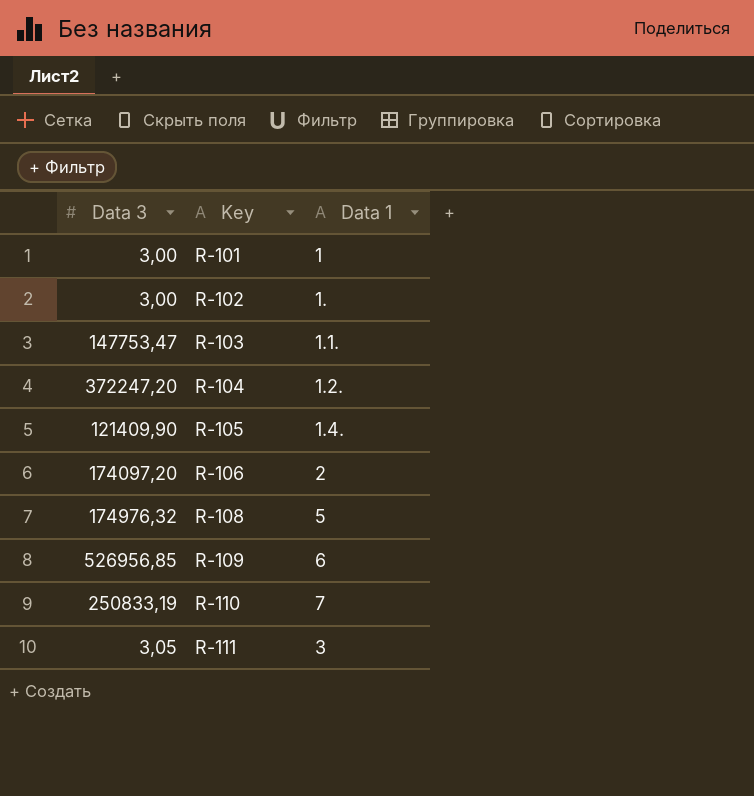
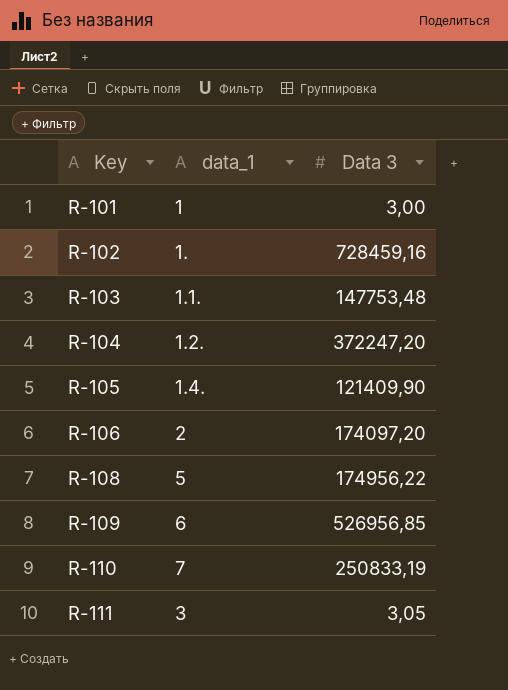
column name: Data 1 -> data_1
column Data 3 | position: 1 -> 3
R-102 | Data 3: 3,00 -> 728459,16
R-103 | Data 3: 147753,47 -> 147753,48
R-108 | Data 3: 174976,32 -> 174956,22

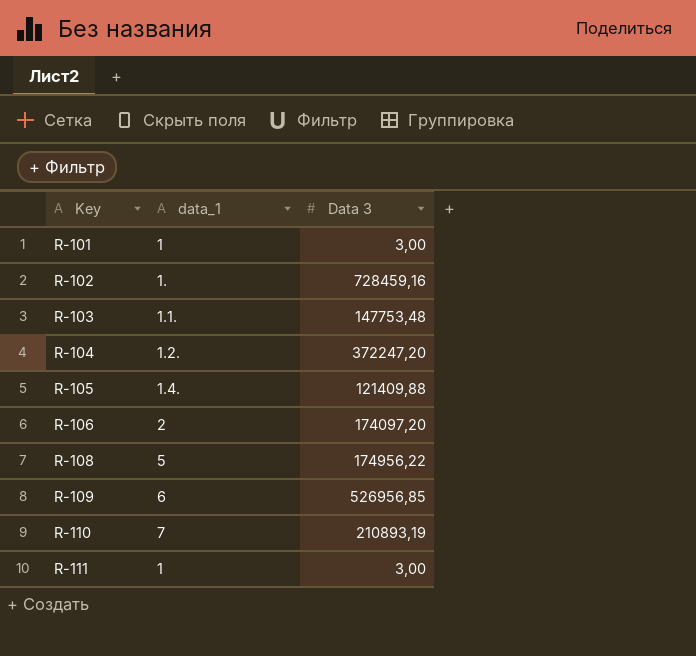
R-105 | Data 3: 121409,90 -> 121409,88
R-110 | Data 3: 250833,19 -> 210893,19
R-111 | data_1: 3 -> 1
R-111 | Data 3: 3,05 -> 3,00

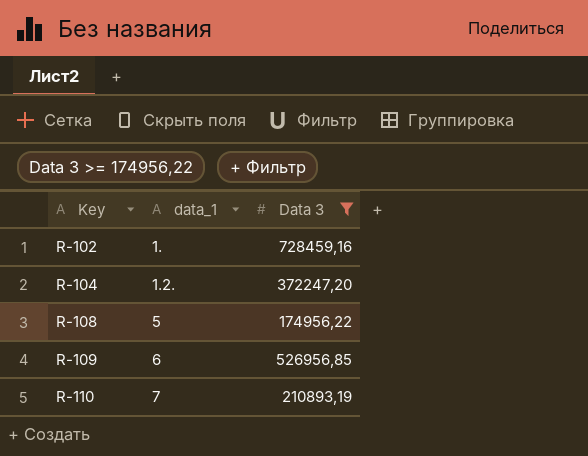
filter: none -> Data 3 >= 174956,22

